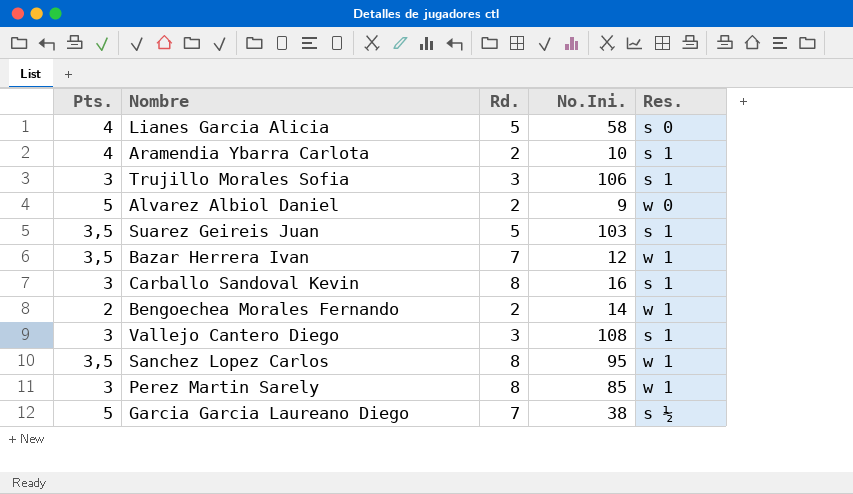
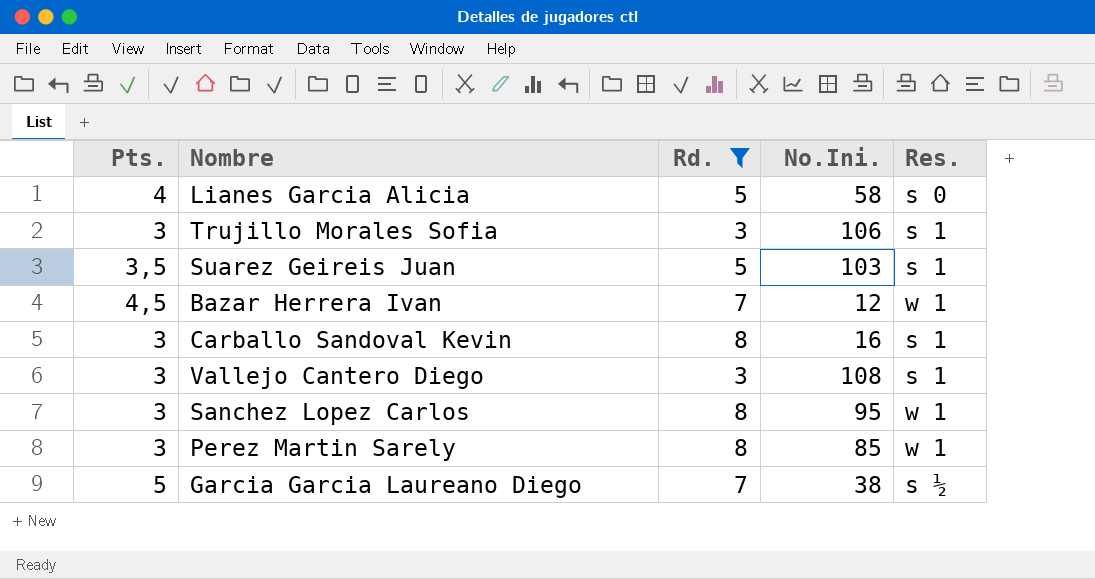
filter: none -> Rd. != 2
Bazar Herrera Ivan | Pts.: 3,5 -> 4,5
Sanchez Lopez Carlos | Pts.: 3,5 -> 3

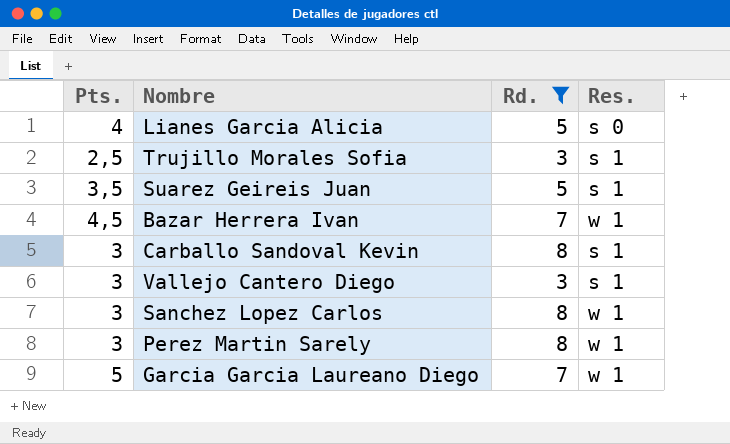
column No.Ini. | position: 4 -> none
Trujillo Morales Sofia | Pts.: 3 -> 2,5
Garcia Garcia Laureano Diego | Res.: s ½ -> w 1

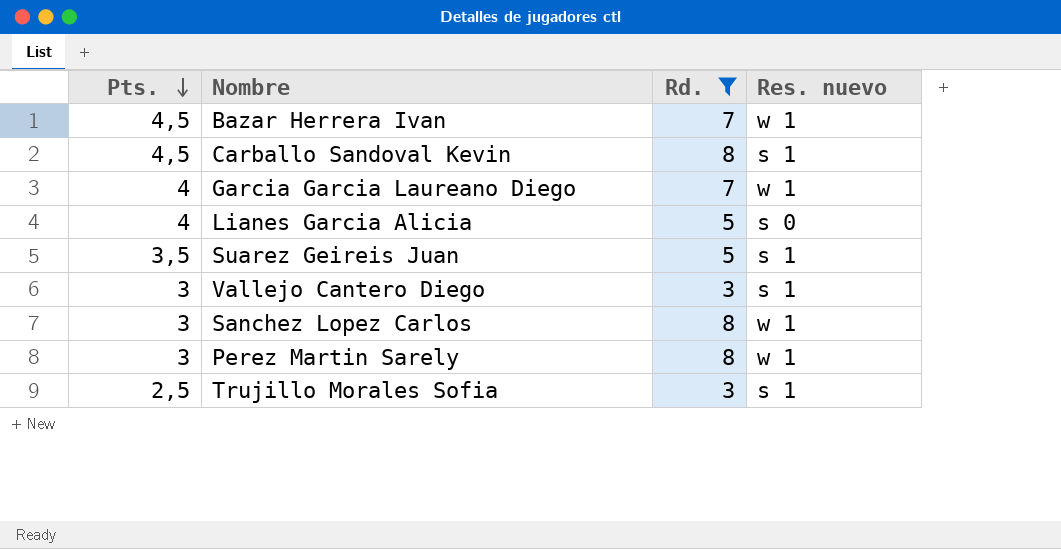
row order: none -> Pts. descending
column name: Res. -> Res. nuevo
Carballo Sandoval Kevin | Pts.: 3 -> 4,5
Garcia Garcia Laureano Diego | Pts.: 5 -> 4

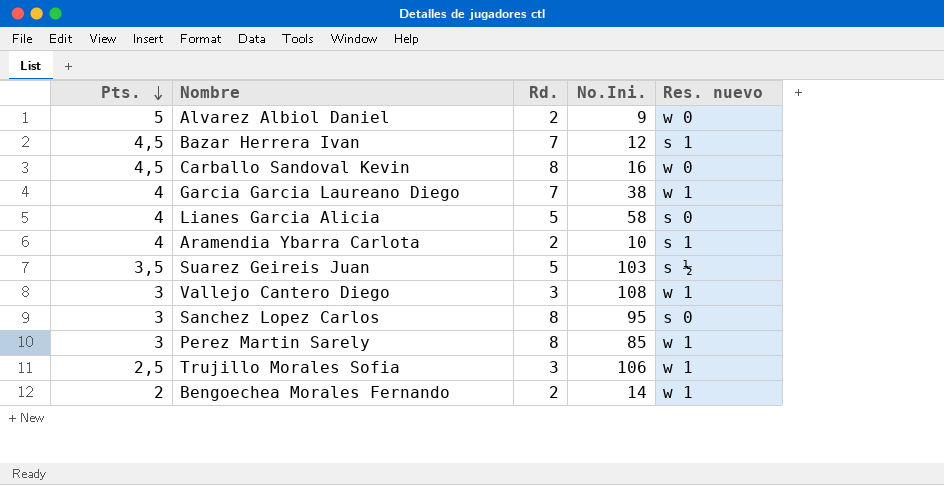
filter: Rd. != 2 -> none
column No.Ini. | position: none -> 4
Bazar Herrera Ivan | Res. nuevo: w 1 -> s 1
Carballo Sandoval Kevin | Res. nuevo: s 1 -> w 0
Suarez Geireis Juan | Res. nuevo: s 1 -> s ½
Vallejo Cantero Diego | Res. nuevo: s 1 -> w 1
Sanchez Lopez Carlos | Res. nuevo: w 1 -> s 0
Trujillo Morales Sofia | Res. nuevo: s 1 -> w 1

